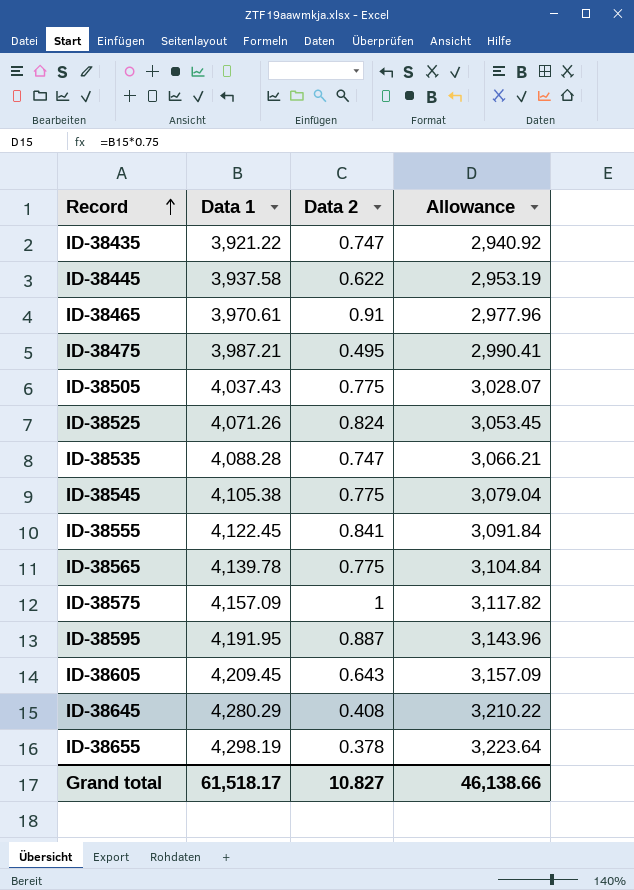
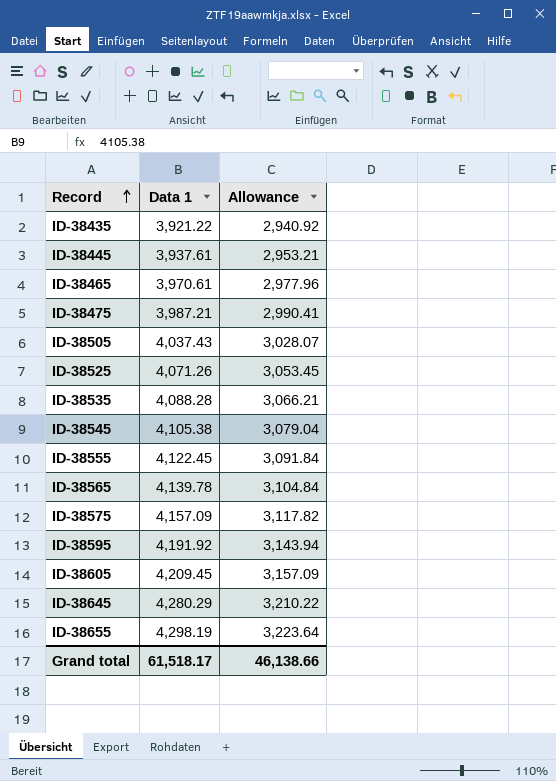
column Data 2 | position: 3 -> none
ID-38445 | Data 1: 3,937.58 -> 3,937.61
ID-38445 | Allowance: 2,953.19 -> 2,953.21
ID-38595 | Data 1: 4,191.95 -> 4,191.92
ID-38595 | Allowance: 3,143.96 -> 3,143.94

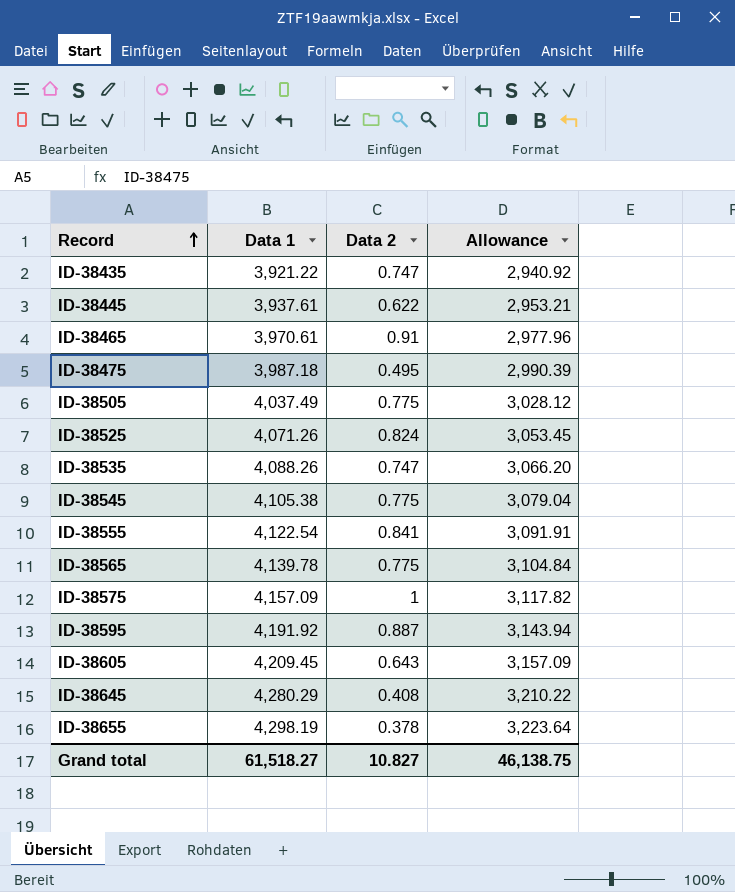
column Data 2 | position: none -> 3
ID-38475 | Data 1: 3,987.21 -> 3,987.18
ID-38475 | Allowance: 2,990.41 -> 2,990.39
ID-38505 | Data 1: 4,037.43 -> 4,037.49
ID-38505 | Allowance: 3,028.07 -> 3,028.12
ID-38535 | Data 1: 4,088.28 -> 4,088.26
ID-38535 | Allowance: 3,066.21 -> 3,066.20
ID-38555 | Data 1: 4,122.45 -> 4,122.54
ID-38555 | Allowance: 3,091.84 -> 3,091.91
Grand total | Data 1: 61,518.17 -> 61,518.27
Grand total | Allowance: 46,138.66 -> 46,138.75

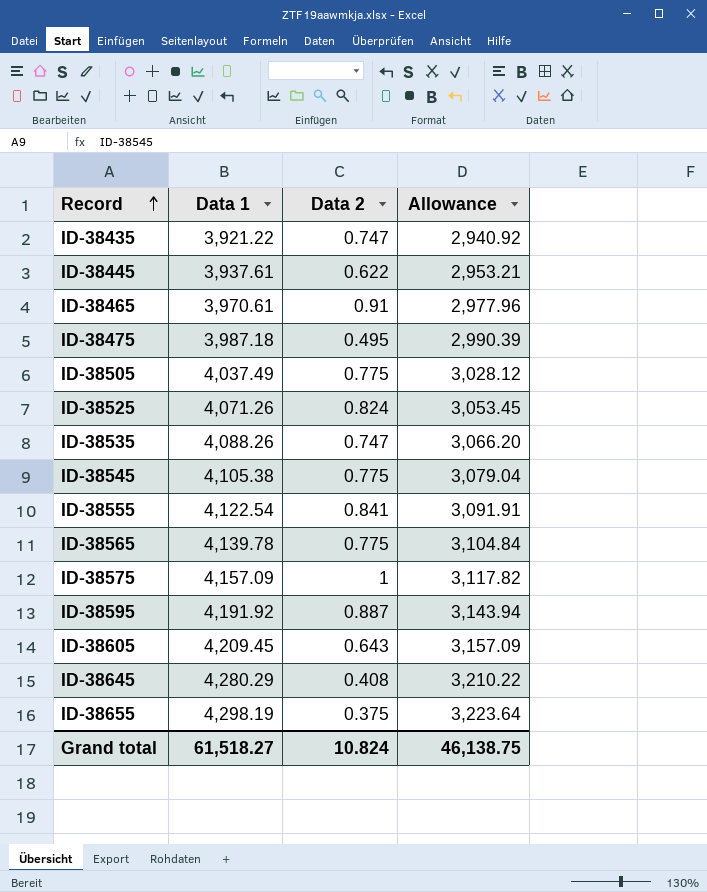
ID-38655 | Data 2: 0.378 -> 0.375
Grand total | Data 2: 10.827 -> 10.824

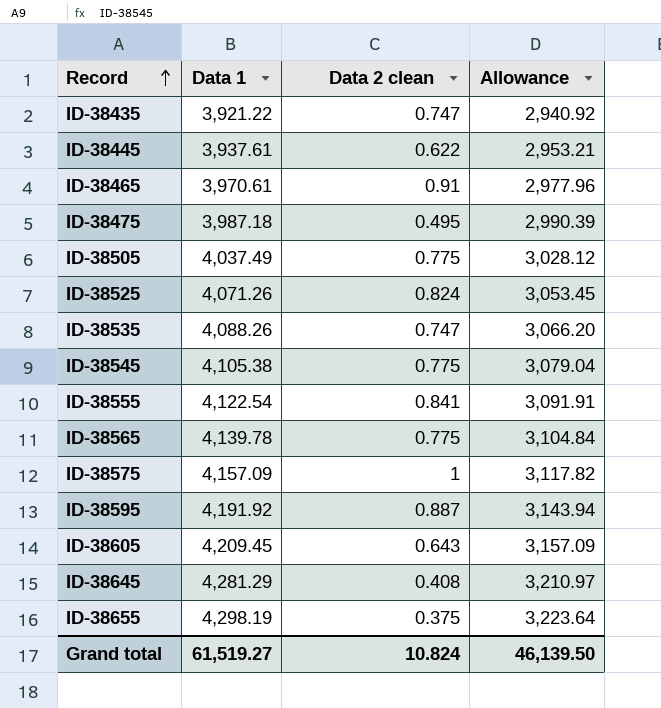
column name: Data 2 -> Data 2 clean
ID-38645 | Data 1: 4,280.29 -> 4,281.29
ID-38645 | Allowance: 3,210.22 -> 3,210.97
Grand total | Data 1: 61,518.27 -> 61,519.27
Grand total | Allowance: 46,138.75 -> 46,139.50

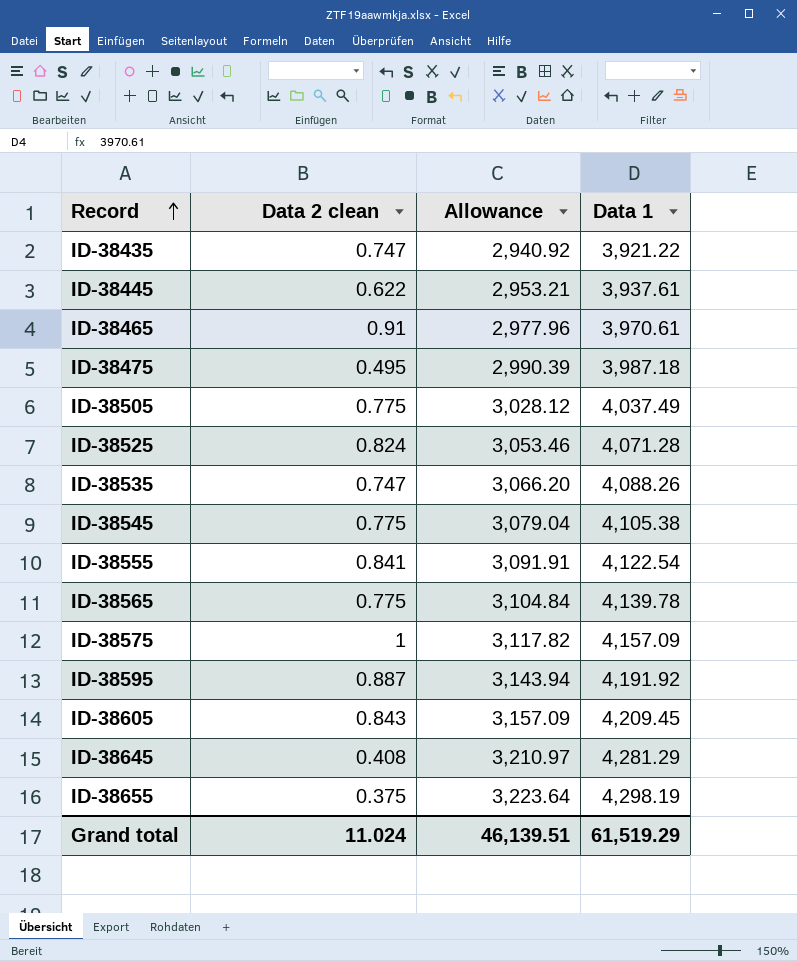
column Data 1 | position: 2 -> 4
ID-38525 | Allowance: 3,053.45 -> 3,053.46
ID-38525 | Data 1: 4,071.26 -> 4,071.28
ID-38605 | Data 2 clean: 0.643 -> 0.843
Grand total | Data 2 clean: 10.824 -> 11.024
Grand total | Allowance: 46,139.50 -> 46,139.51
Grand total | Data 1: 61,519.27 -> 61,519.29

